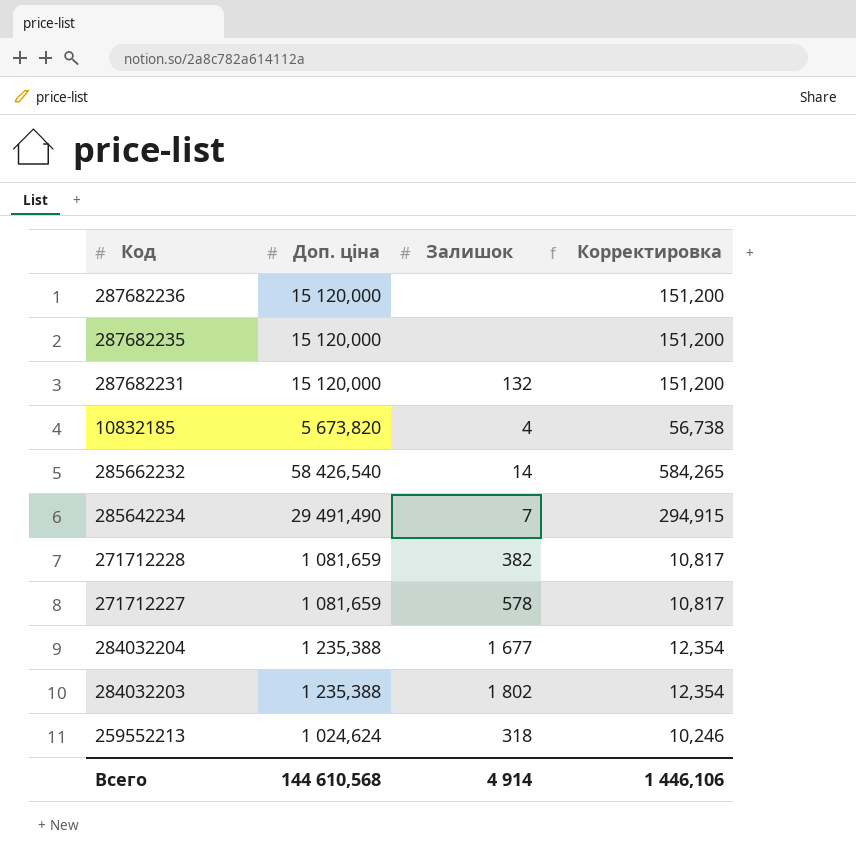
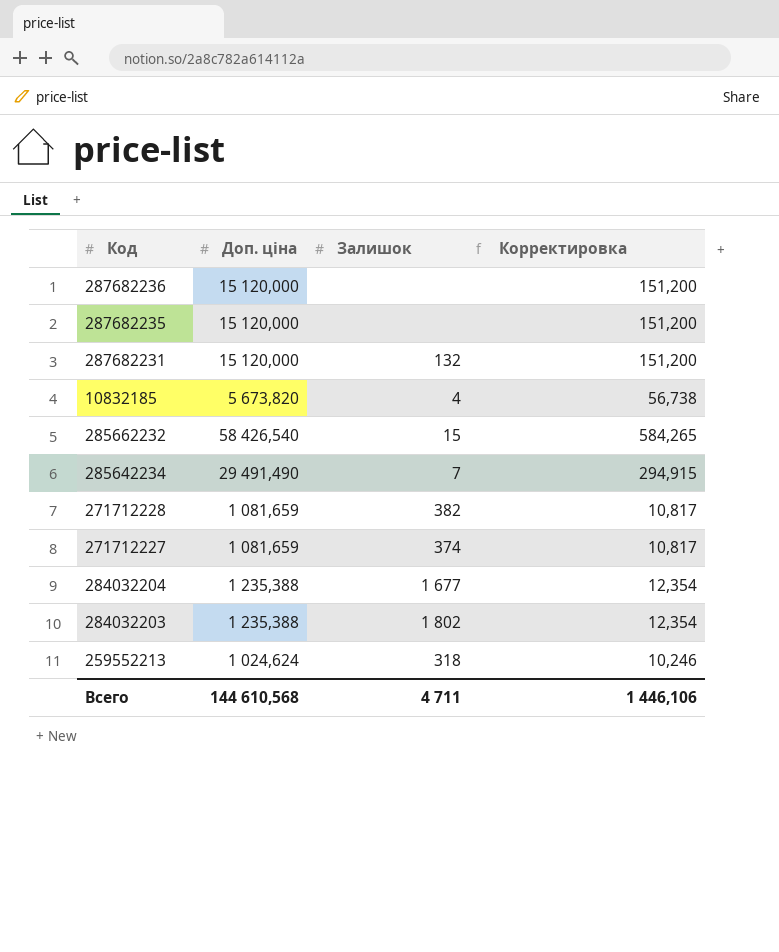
285662232 | Залишок: 14 -> 15
271712227 | Залишок: 578 -> 374
Всего | Залишок: 4 914 -> 4 711

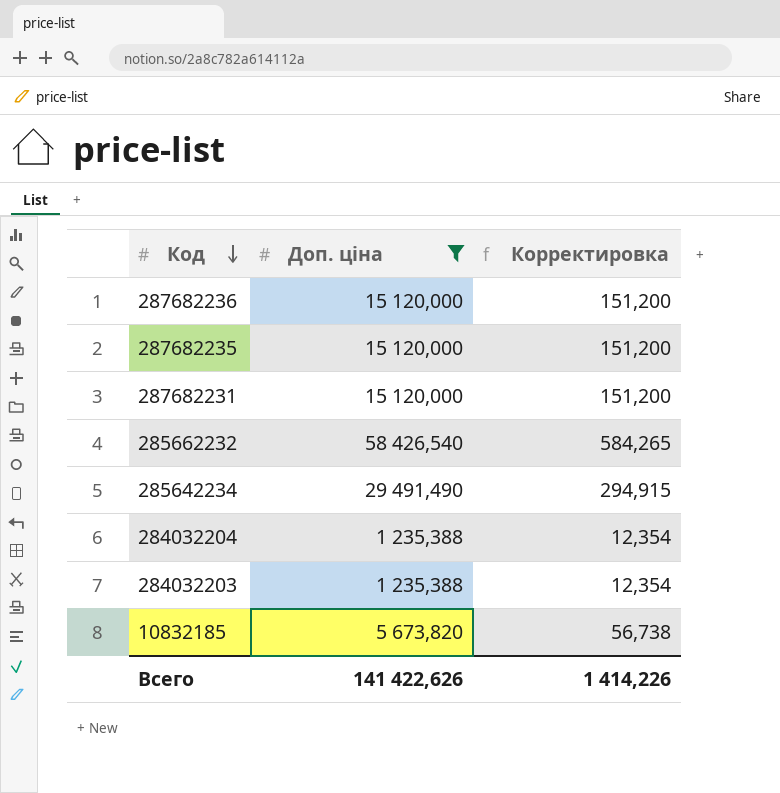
filter: none -> Доп. ціна >= 1 235,388
row order: none -> Код descending
column Залишок | position: 3 -> none
Всего | Доп. ціна: 144 610,568 -> 141 422,626
Всего | Корректировка: 1 446,106 -> 1 414,226

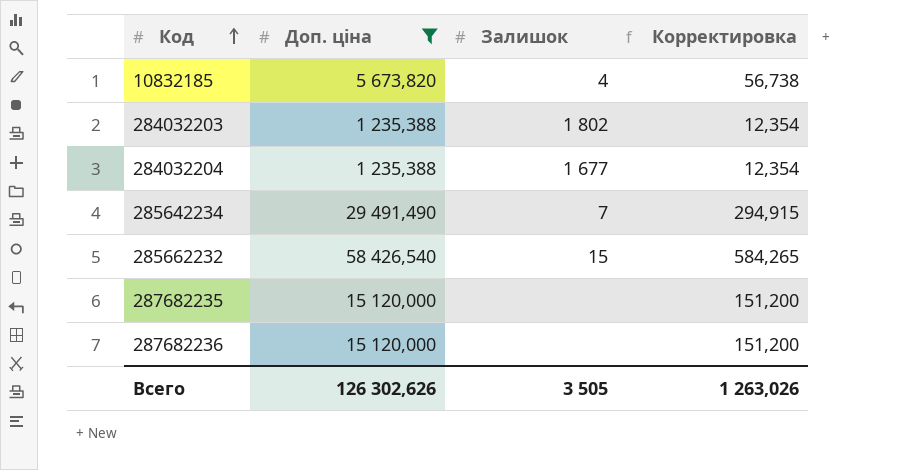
row order: Код descending -> Код ascending
column Залишок | position: none -> 3
row 287682231: 15 120,000 | 151,200 -> none
Всего | Доп. ціна: 141 422,626 -> 126 302,626
Всего | Корректировка: 1 414,226 -> 1 263,026

